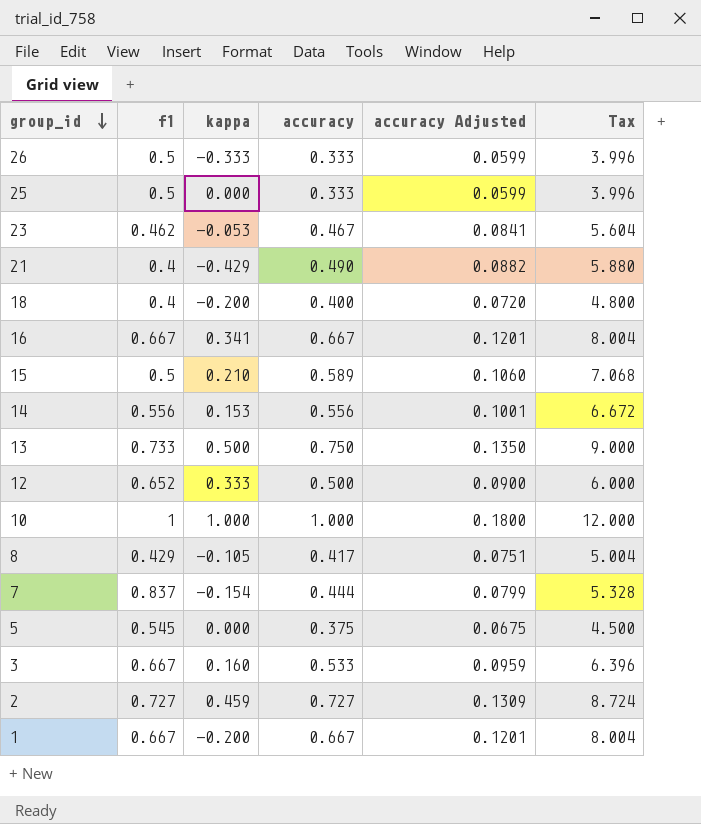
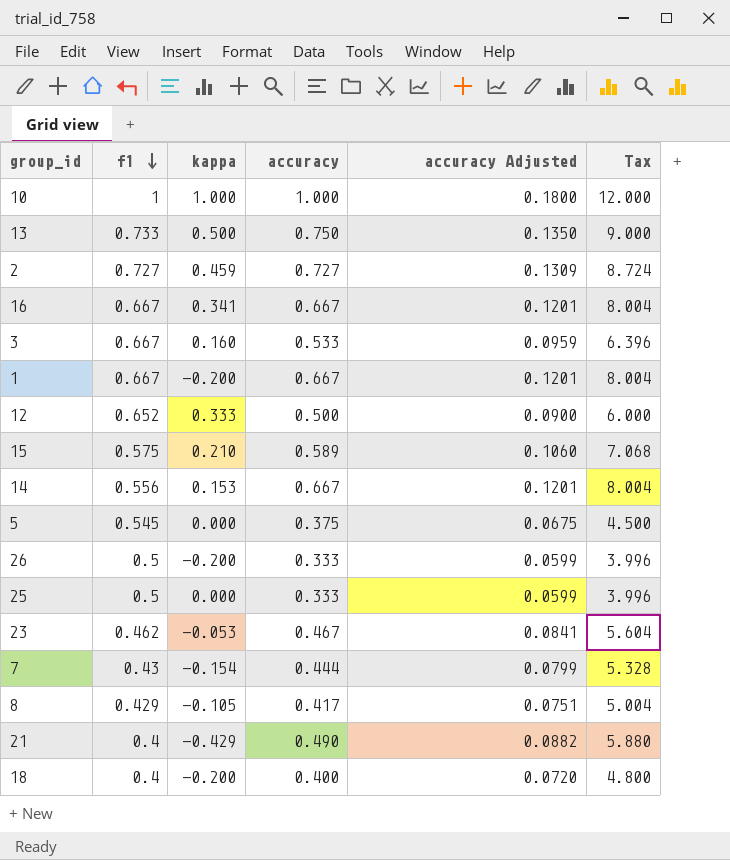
row order: group_id descending -> f1 descending
15 | f1: 0.5 -> 0.575
14 | accuracy: 0.556 -> 0.667
14 | accuracy Adjusted: 0.1001 -> 0.1201
14 | Tax: 6.672 -> 8.004
26 | kappa: -0.333 -> -0.200
7 | f1: 0.837 -> 0.43

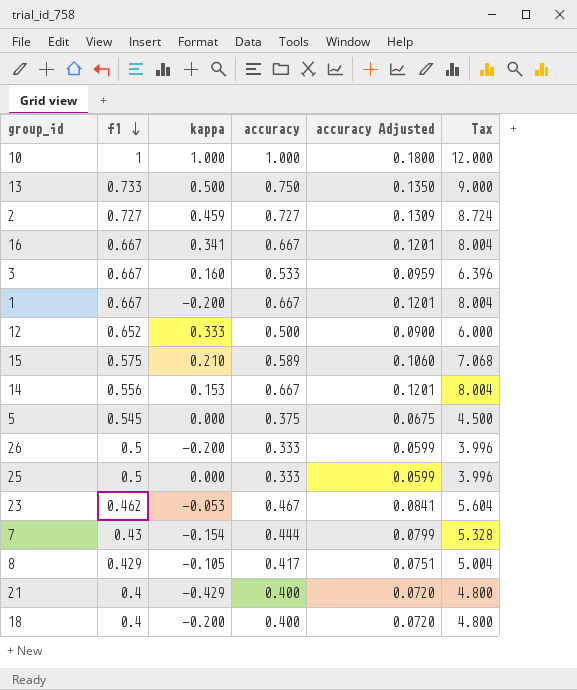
21 | accuracy: 0.490 -> 0.400
21 | accuracy Adjusted: 0.0882 -> 0.0720
21 | Tax: 5.880 -> 4.800

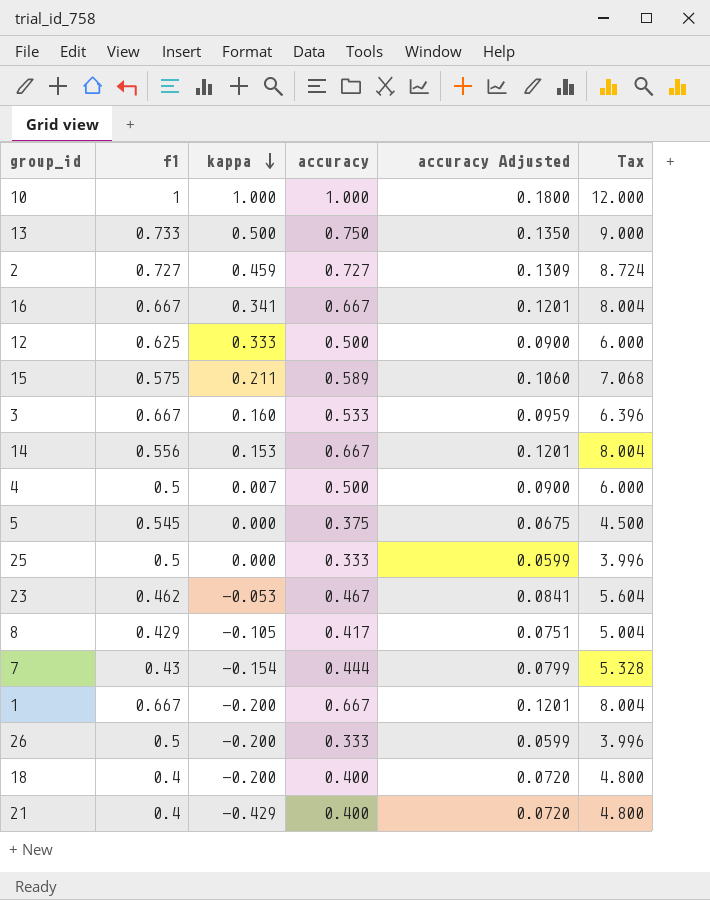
row order: f1 descending -> kappa descending
12 | f1: 0.652 -> 0.625
15 | kappa: 0.210 -> 0.211
row 4: none -> 0.5 | 0.007 | 0.500 | 0.0900 | 6.000

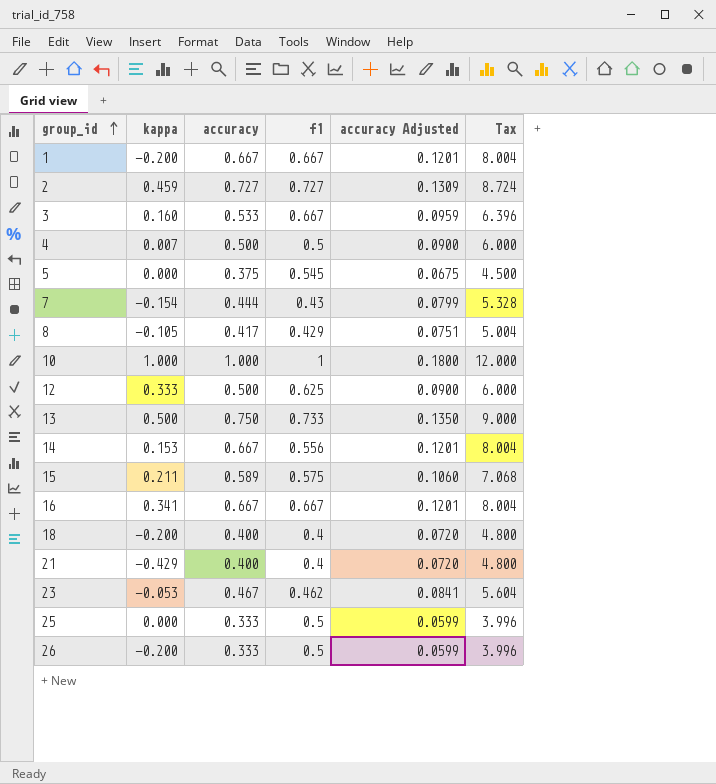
row order: kappa descending -> group_id ascending
column f1 | position: 2 -> 4

